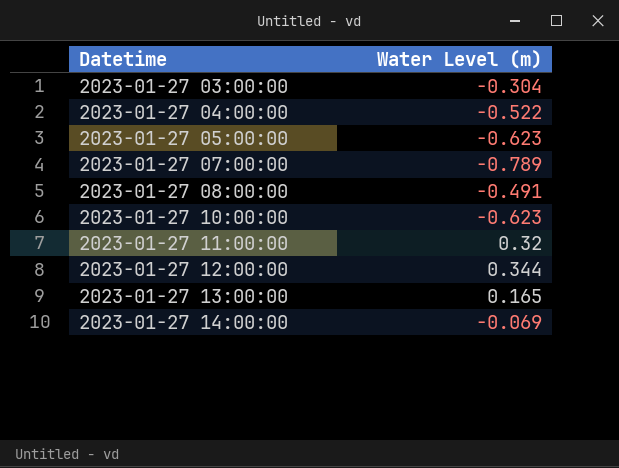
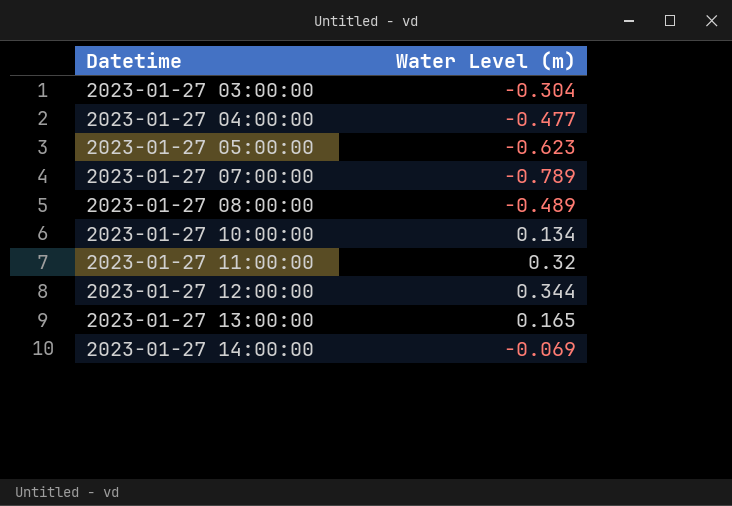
2023-01-27 04:00:00 | Water Level (m): -0.522 -> -0.477
2023-01-27 08:00:00 | Water Level (m): -0.491 -> -0.489
2023-01-27 10:00:00 | Water Level (m): -0.623 -> 0.134

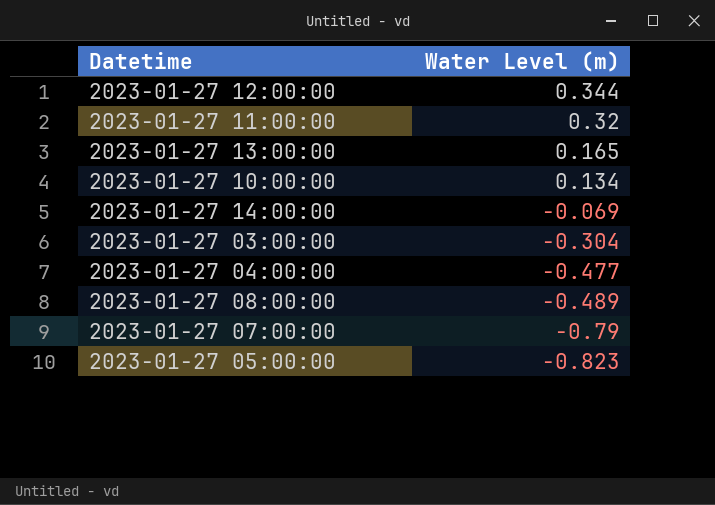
row order: Datetime ascending -> Water Level (m) descending
2023-01-27 07:00:00 | Water Level (m): -0.789 -> -0.79
2023-01-27 05:00:00 | Water Level (m): -0.623 -> -0.823

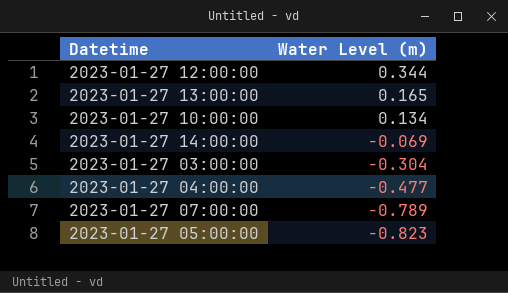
row 2023-01-27 11:00:00: 0.32 -> none
row 2023-01-27 08:00:00: -0.489 -> none
2023-01-27 07:00:00 | Water Level (m): -0.79 -> -0.789

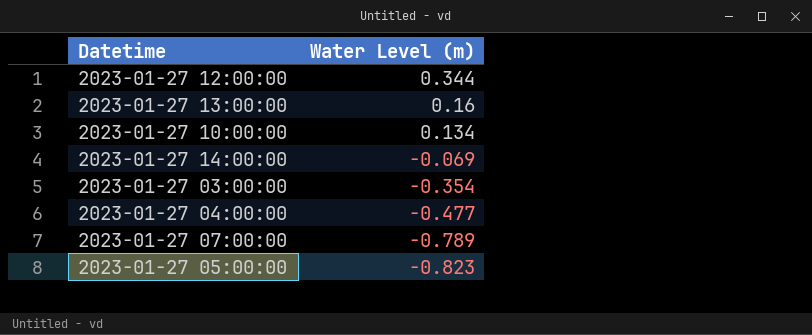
2023-01-27 13:00:00 | Water Level (m): 0.165 -> 0.16
2023-01-27 03:00:00 | Water Level (m): -0.304 -> -0.354

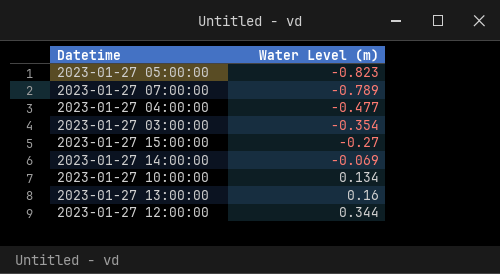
row order: Water Level (m) descending -> Water Level (m) ascending
row 2023-01-27 15:00:00: none -> -0.27

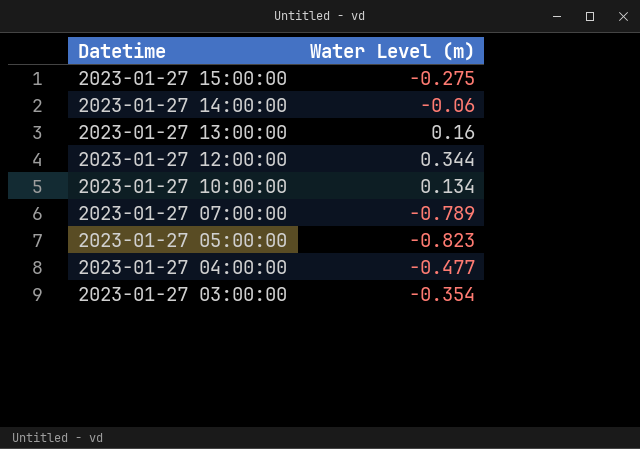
row order: Water Level (m) ascending -> Datetime descending
2023-01-27 15:00:00 | Water Level (m): -0.27 -> -0.275
2023-01-27 14:00:00 | Water Level (m): -0.069 -> -0.06

